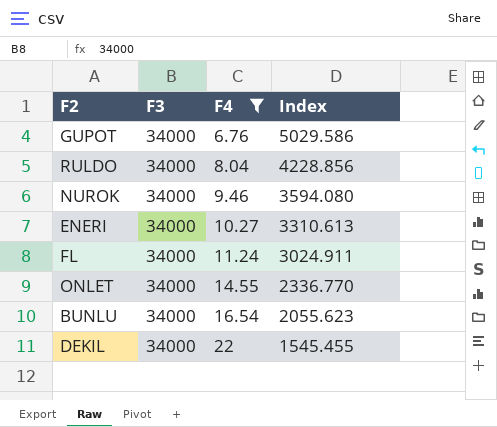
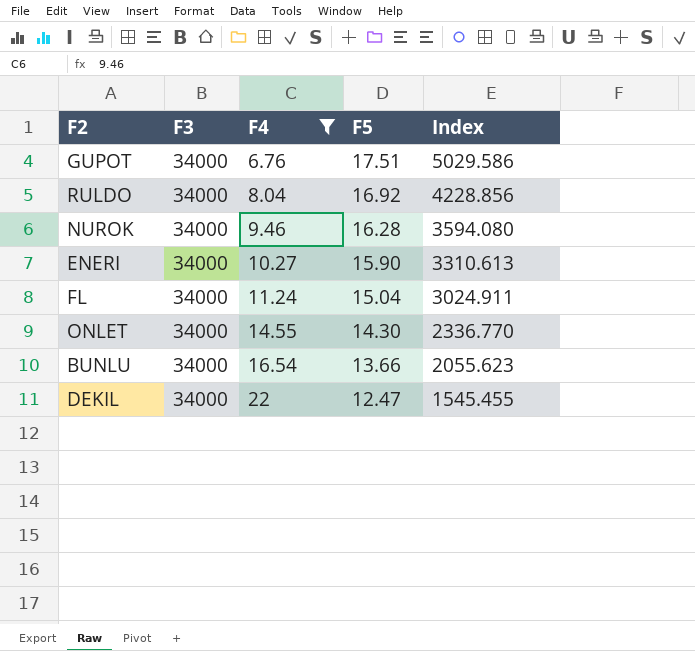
column F5 | position: none -> 4

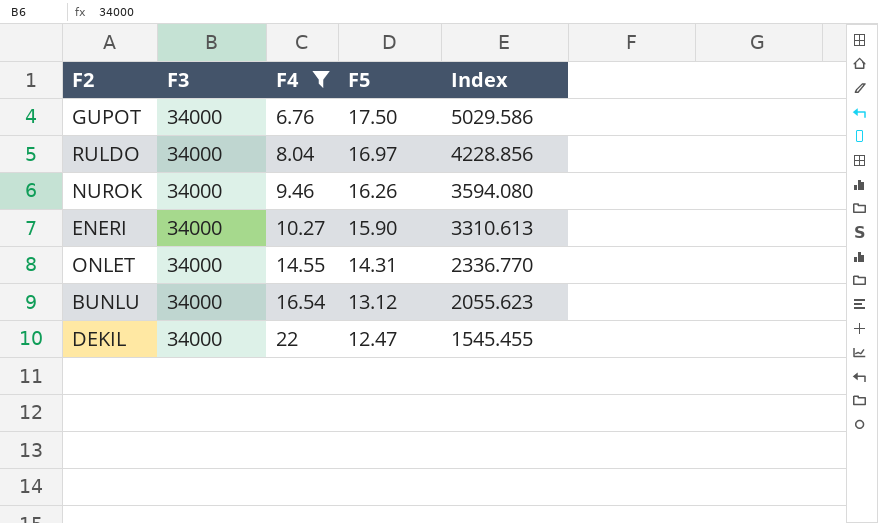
row FL: 34000 | 11.24 | 15.04 | 3024.911 -> none
GUPOT | F5: 17.51 -> 17.50
RULDO | F5: 16.92 -> 16.97
NUROK | F5: 16.28 -> 16.26
ONLET | F5: 14.30 -> 14.31
BUNLU | F5: 13.66 -> 13.12

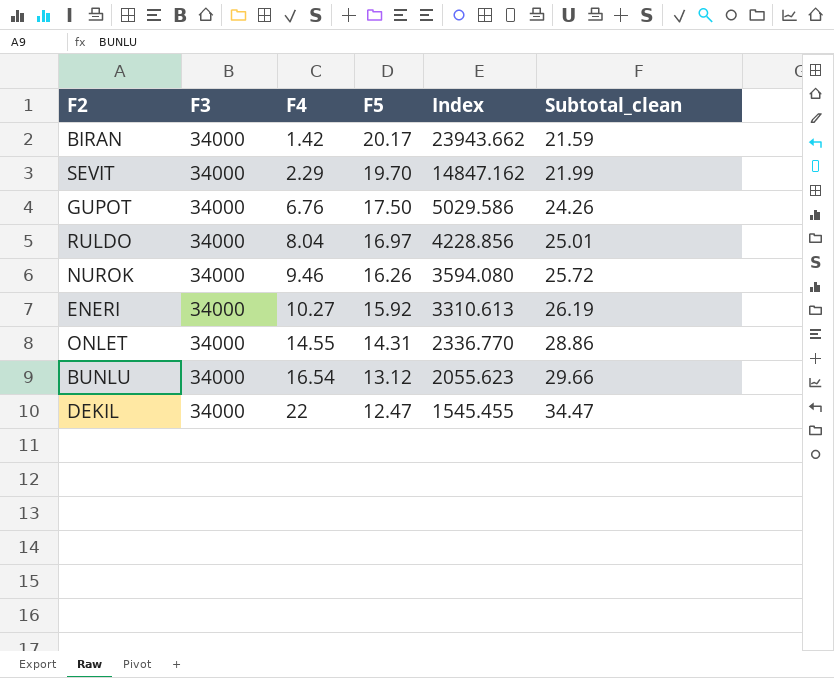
filter: F4 >= 6.76 -> none
column Subtotal_clean | formula: none -> [F4] + [F5]
ENERI | F5: 15.90 -> 15.92

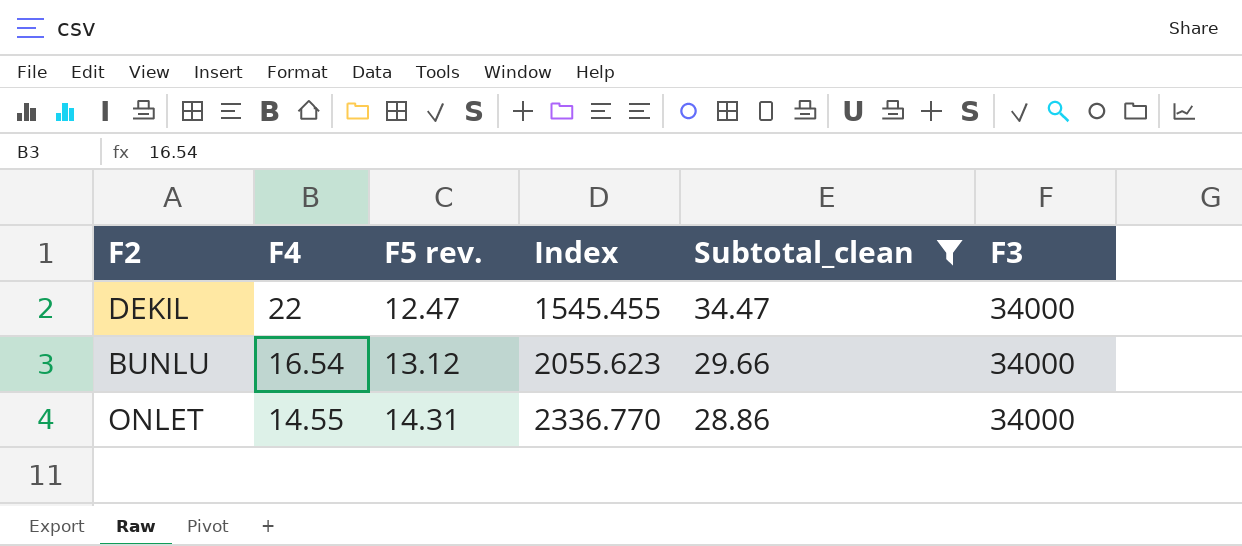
filter: none -> Subtotal_clean >= 28.86
row order: F4 ascending -> F4 descending
column name: F5 -> F5 rev.
column F3 | position: 2 -> 6

